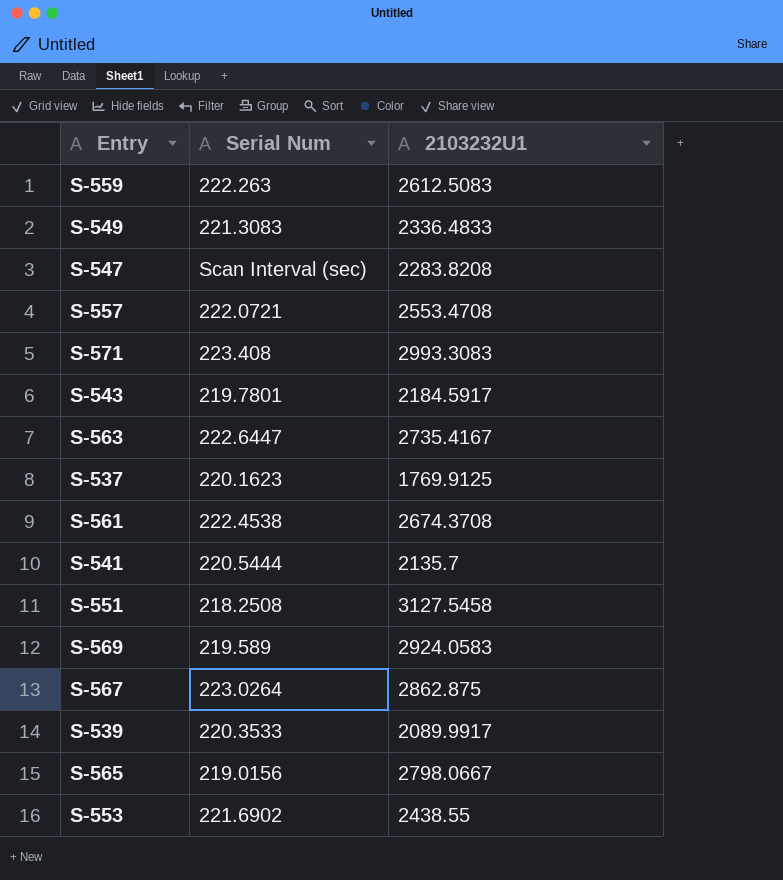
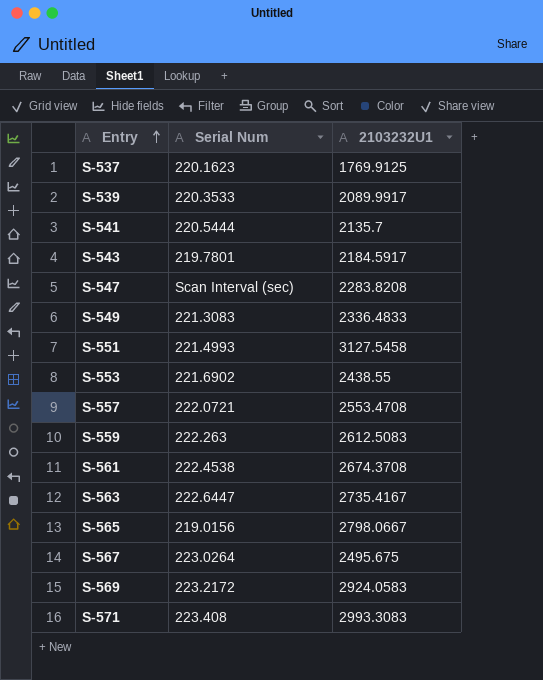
row order: none -> Entry ascending
S-551 | Serial Num: 218.2508 -> 221.4993
S-567 | 2103232U1: 2862.875 -> 2495.675
S-569 | Serial Num: 219.589 -> 223.2172

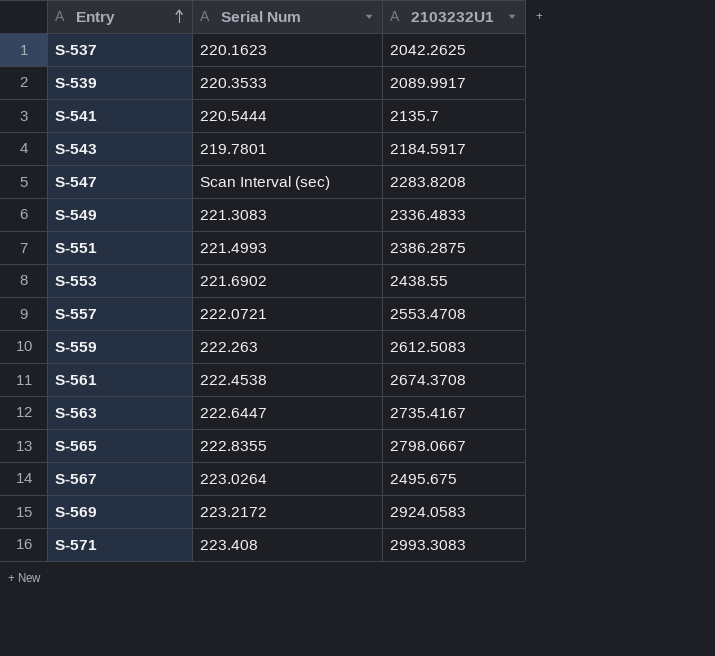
S-537 | 2103232U1: 1769.9125 -> 2042.2625
S-551 | 2103232U1: 3127.5458 -> 2386.2875
S-565 | Serial Num: 219.0156 -> 222.8355

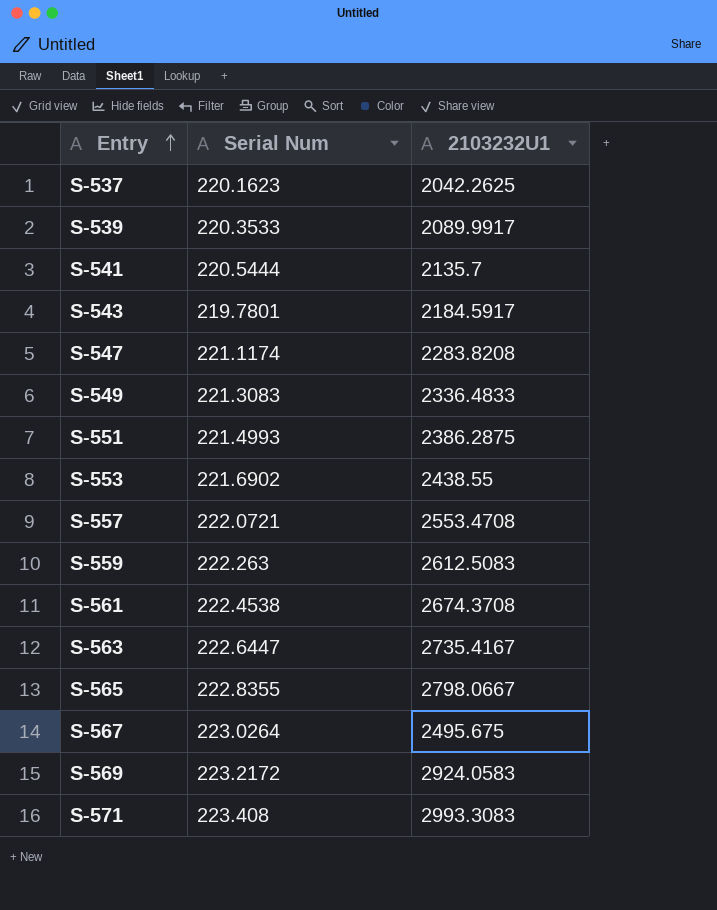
S-547 | Serial Num: Scan Interval (sec) -> 221.1174

